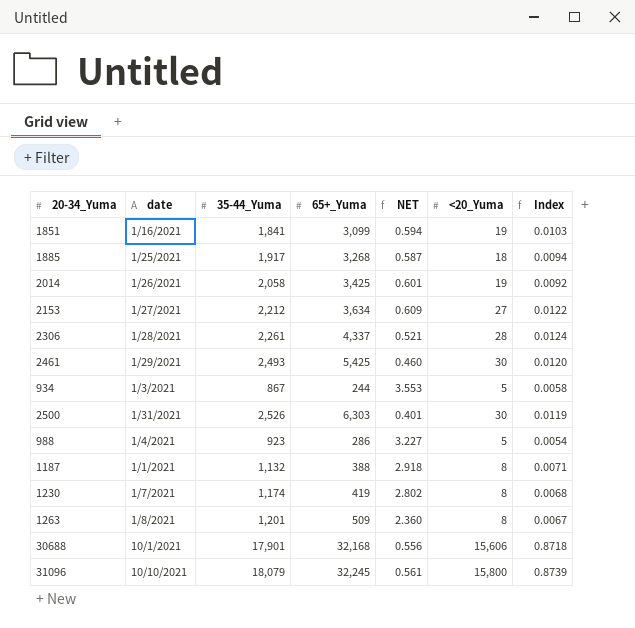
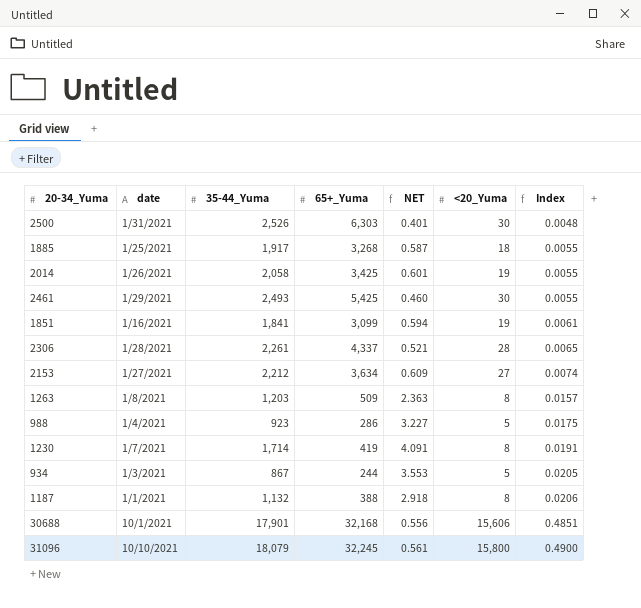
row order: none -> Index ascending
column Index | formula: [<20_Yuma] / [35-44_Yuma] -> [<20_Yuma] / [65+_Yuma]
1263 | 35-44_Yuma: 1,201 -> 1,203
1263 | NET: 2.360 -> 2.363
1230 | 35-44_Yuma: 1,174 -> 1,714
1230 | NET: 2.802 -> 4.091

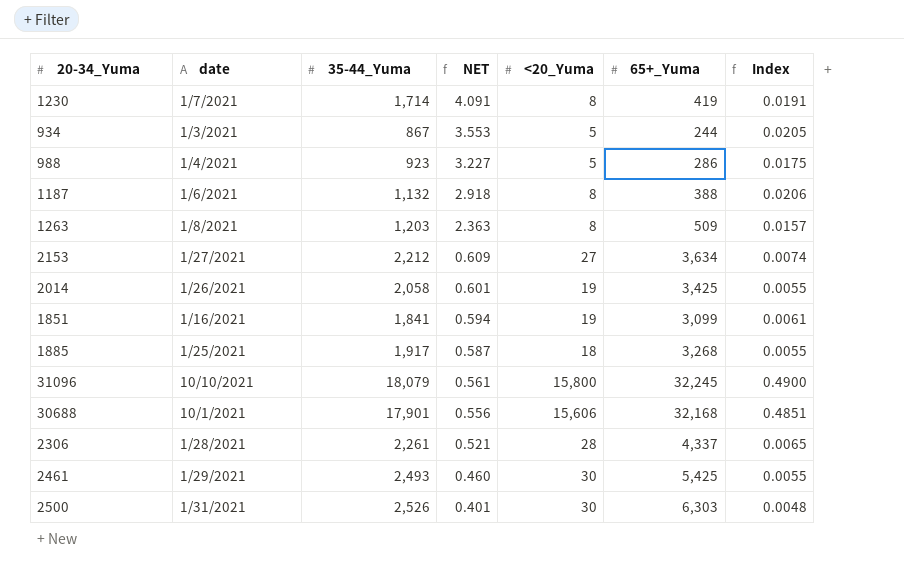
row order: Index ascending -> NET descending
column 65+_Yuma | position: 4 -> 6
1187 | date: 1/1/2021 -> 1/6/2021

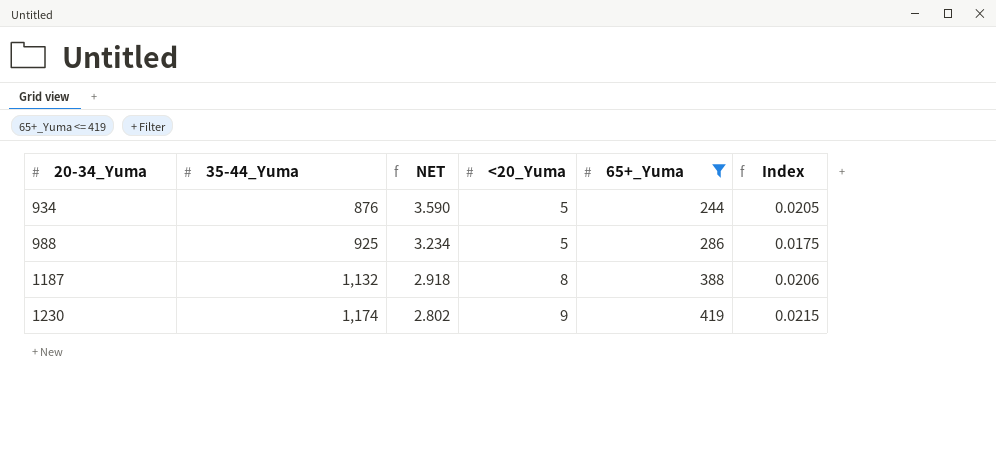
filter: none -> 65+_Yuma <= 419
row order: NET descending -> 20-34_Yuma ascending
column date | position: 2 -> none
934 | 35-44_Yuma: 867 -> 876
934 | NET: 3.553 -> 3.590
988 | 35-44_Yuma: 923 -> 925
988 | NET: 3.227 -> 3.234
1230 | 35-44_Yuma: 1,714 -> 1,174
1230 | NET: 4.091 -> 2.802
1230 | <20_Yuma: 8 -> 9
1230 | Index: 0.0191 -> 0.0215

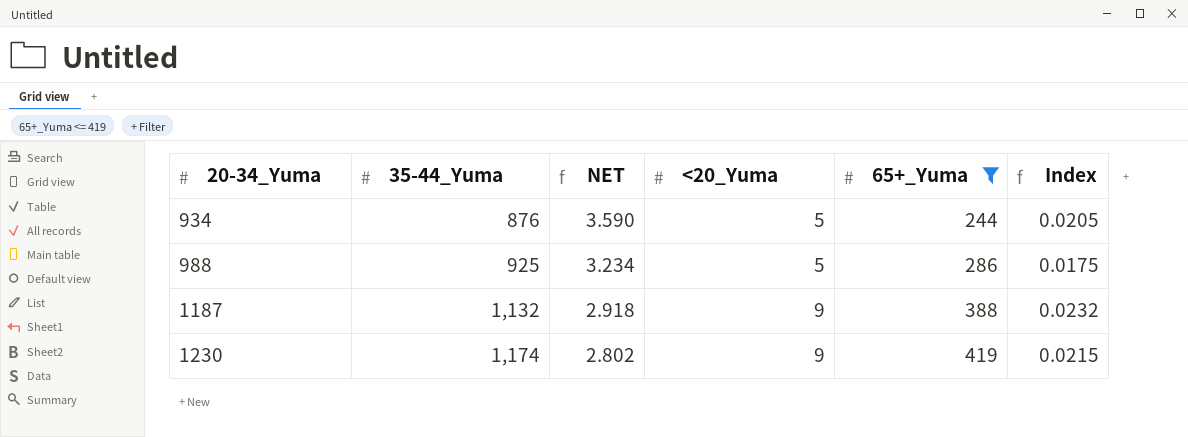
1187 | <20_Yuma: 8 -> 9
1187 | Index: 0.0206 -> 0.0232

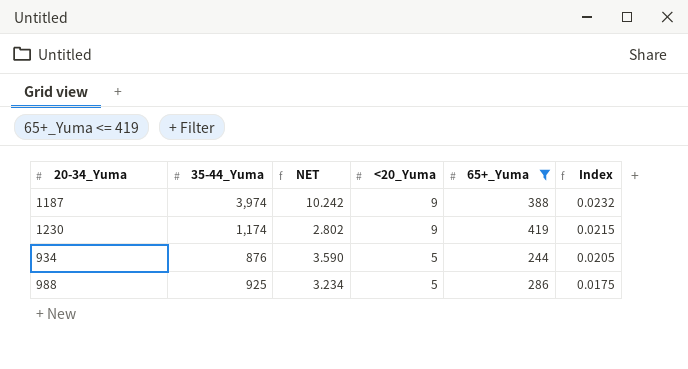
row order: 20-34_Yuma ascending -> <20_Yuma descending
1187 | 35-44_Yuma: 1,132 -> 3,974
1187 | NET: 2.918 -> 10.242

